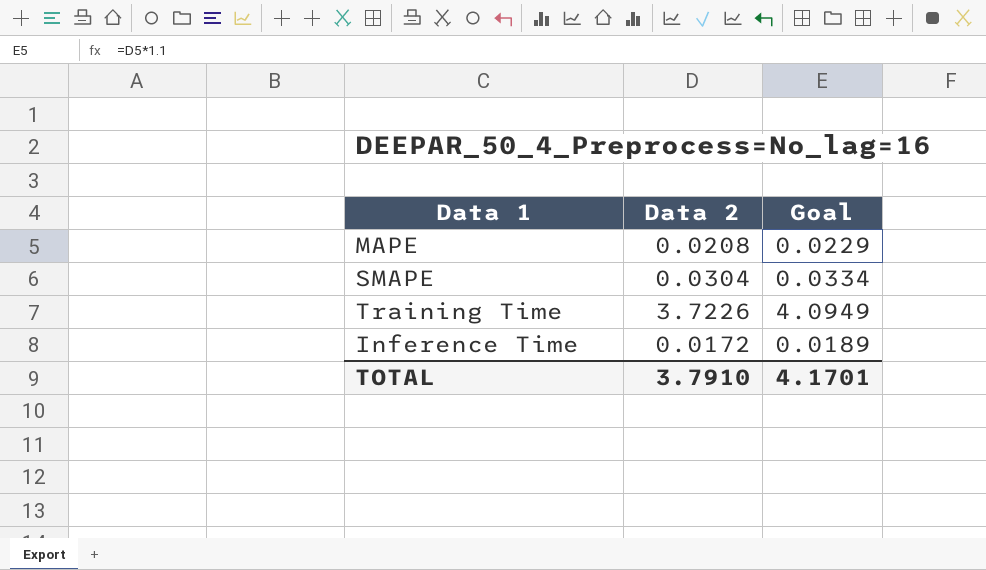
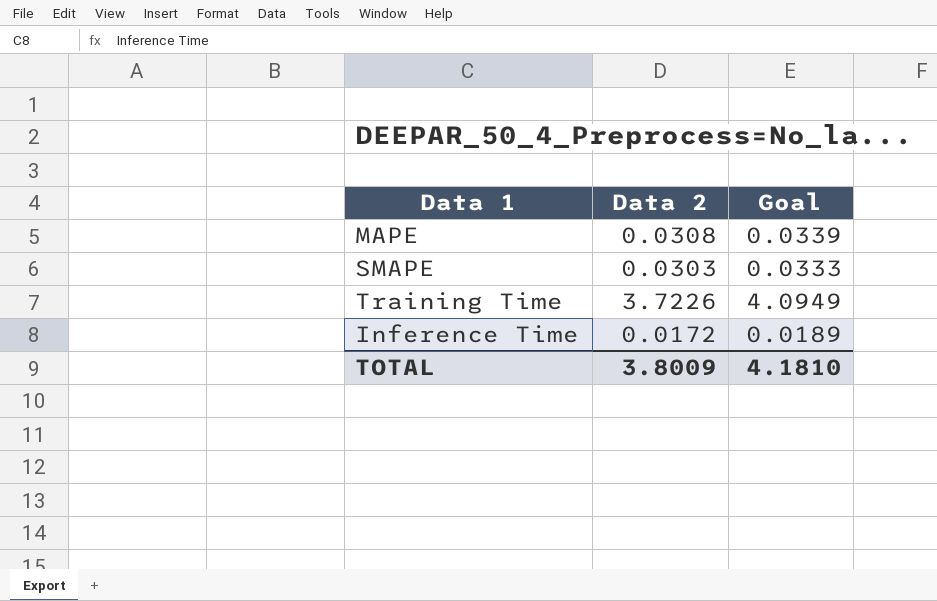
MAPE | Data 2: 0.0208 -> 0.0308
MAPE | Goal: 0.0229 -> 0.0339
SMAPE | Data 2: 0.0304 -> 0.0303
SMAPE | Goal: 0.0334 -> 0.0333
TOTAL | Data 2: 3.7910 -> 3.8009
TOTAL | Goal: 4.1701 -> 4.1810

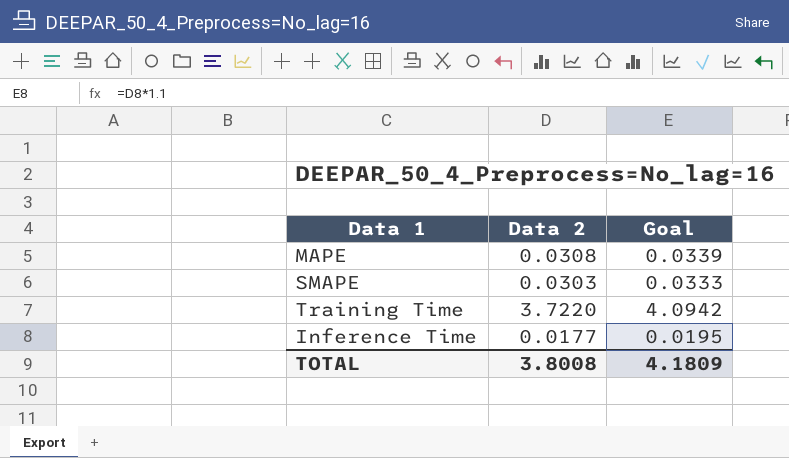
Training Time | Data 2: 3.7226 -> 3.7220
Training Time | Goal: 4.0949 -> 4.0942
Inference Time | Data 2: 0.0172 -> 0.0177
Inference Time | Goal: 0.0189 -> 0.0195
TOTAL | Data 2: 3.8009 -> 3.8008
TOTAL | Goal: 4.1810 -> 4.1809

